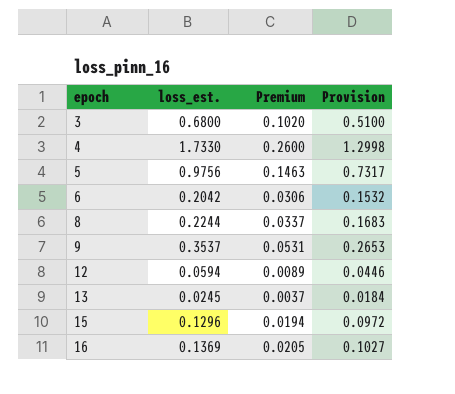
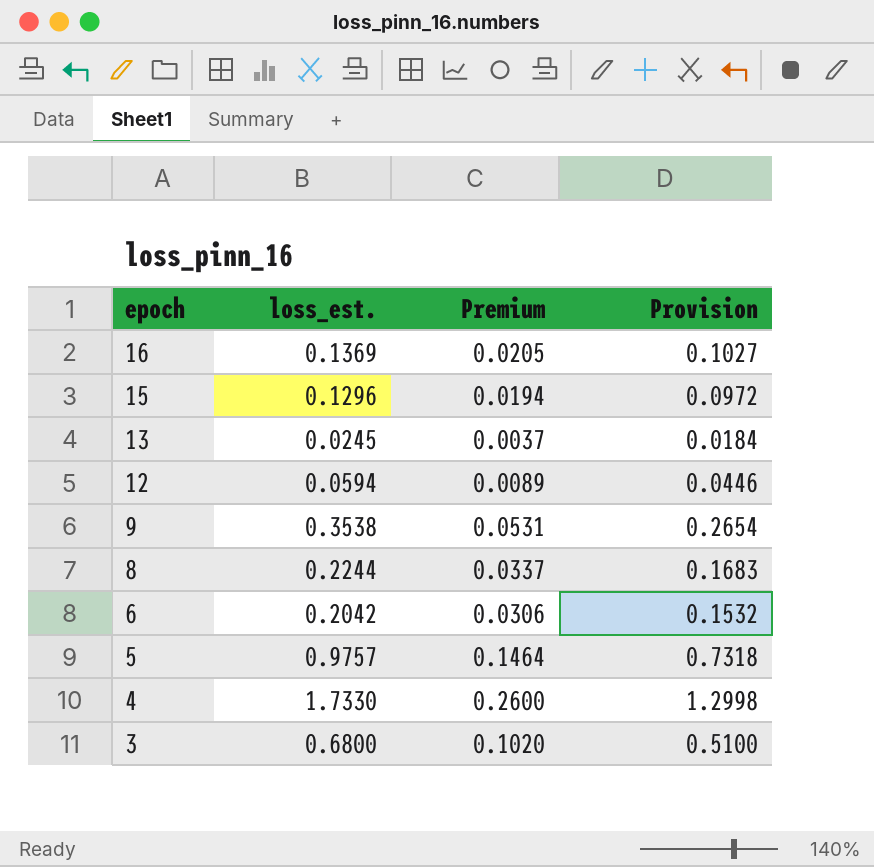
row order: epoch ascending -> epoch descending
9 | loss_est.: 0.3537 -> 0.3538
9 | Provision: 0.2653 -> 0.2654
5 | loss_est.: 0.9756 -> 0.9757
5 | Premium: 0.1463 -> 0.1464
5 | Provision: 0.7317 -> 0.7318

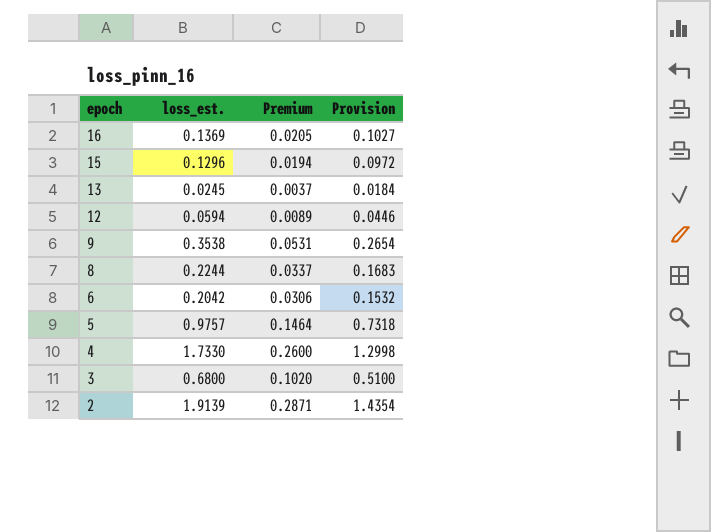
row 2: none -> 1.9139 | 0.2871 | 1.4354

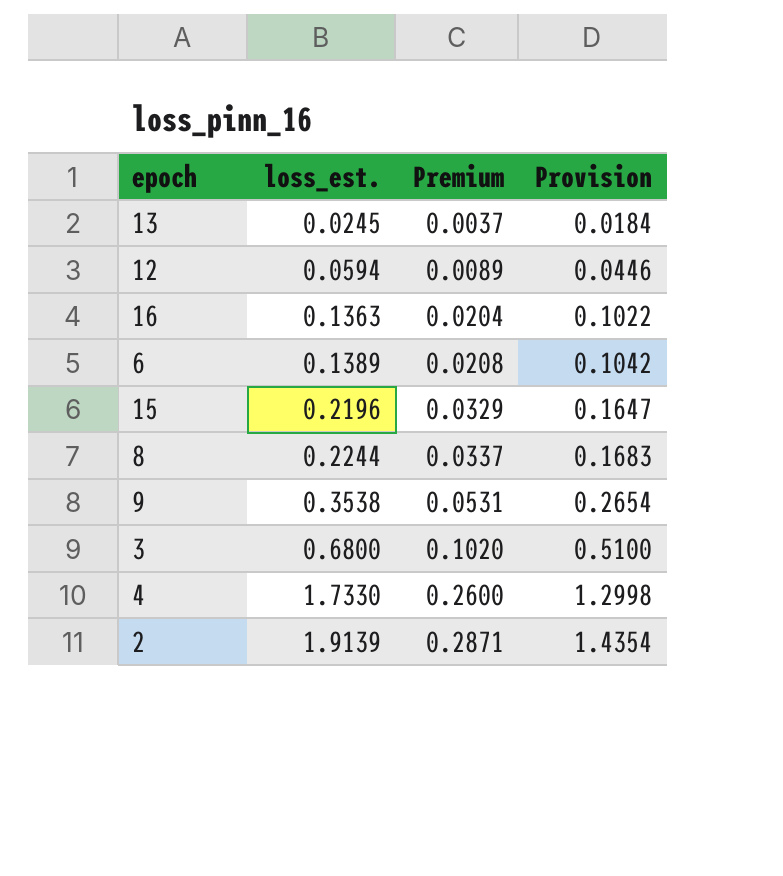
row order: epoch descending -> loss_est. ascending
row 5: 0.9757 | 0.1464 | 0.7318 -> none
16 | loss_est.: 0.1369 -> 0.1363
16 | Premium: 0.0205 -> 0.0204
16 | Provision: 0.1027 -> 0.1022
6 | loss_est.: 0.2042 -> 0.1389
6 | Premium: 0.0306 -> 0.0208
6 | Provision: 0.1532 -> 0.1042
15 | loss_est.: 0.1296 -> 0.2196
15 | Premium: 0.0194 -> 0.0329
15 | Provision: 0.0972 -> 0.1647

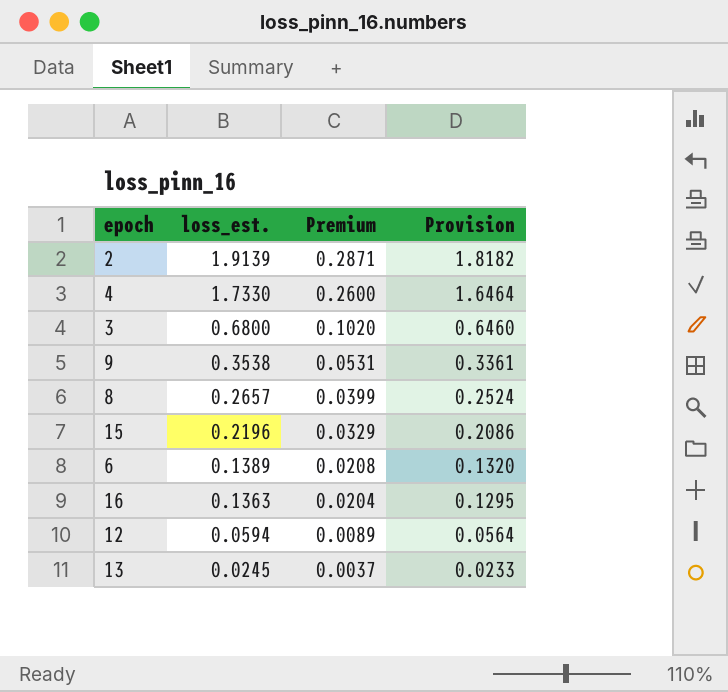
row order: loss_est. ascending -> loss_est. descending
column Provision | formula: [loss_est.] * 0.75 -> [loss_est.] * 0.95
8 | loss_est.: 0.2244 -> 0.2657
8 | Premium: 0.0337 -> 0.0399

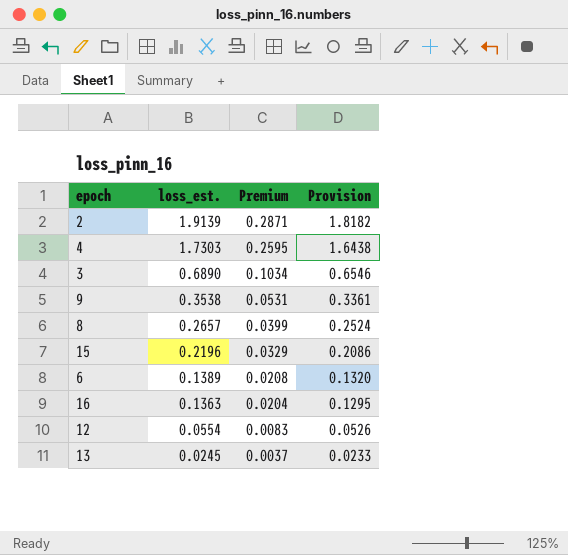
4 | loss_est.: 1.7330 -> 1.7303
4 | Premium: 0.2600 -> 0.2595
4 | Provision: 1.6464 -> 1.6438
3 | loss_est.: 0.6800 -> 0.6890
3 | Premium: 0.1020 -> 0.1034
3 | Provision: 0.6460 -> 0.6546
12 | loss_est.: 0.0594 -> 0.0554
12 | Premium: 0.0089 -> 0.0083
12 | Provision: 0.0564 -> 0.0526

